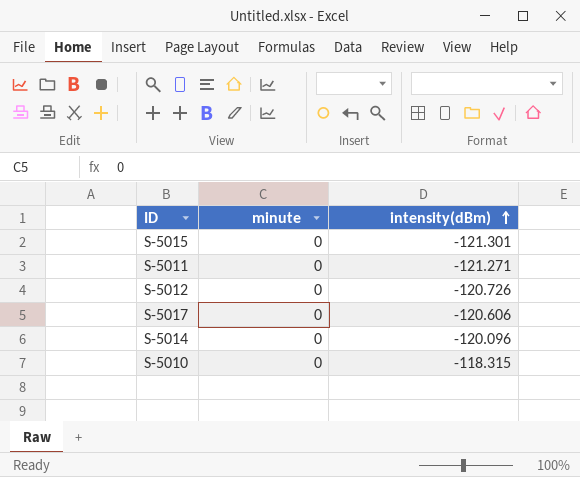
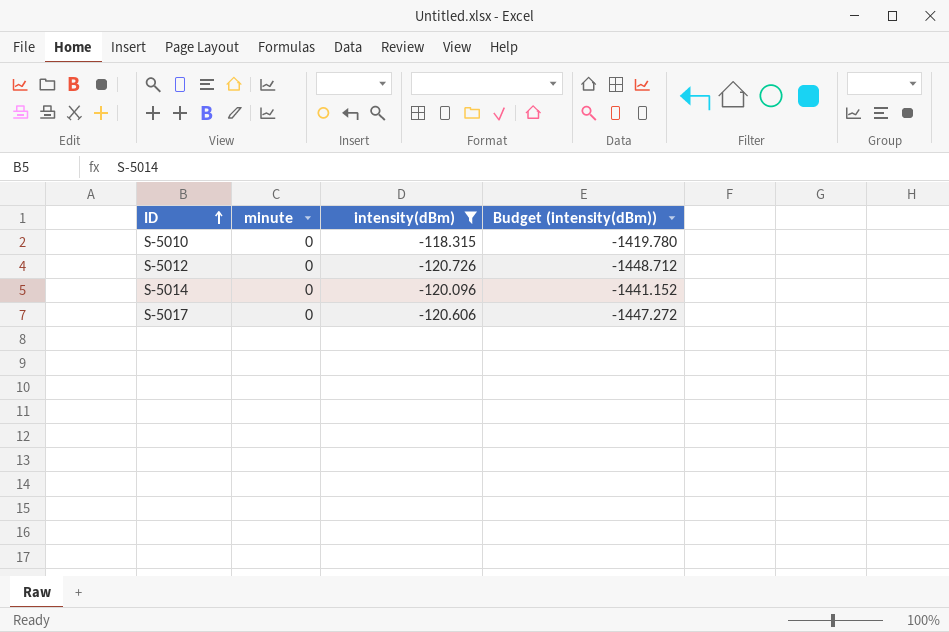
filter: none -> intensity(dBm) >= -120.726
row order: intensity(dBm) ascending -> ID ascending
column Budget (intensity(dBm)) | formula: none -> [intensity(dBm)] * 12

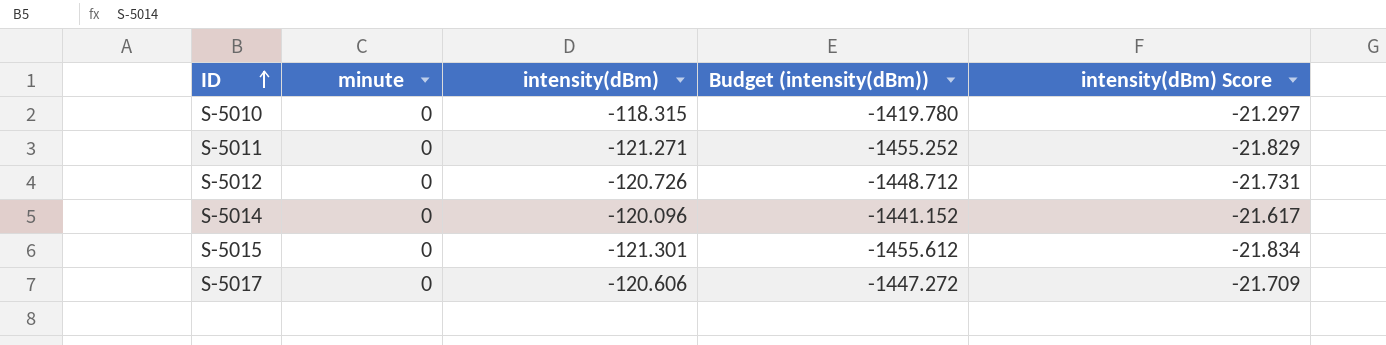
filter: intensity(dBm) >= -120.726 -> none
column intensity(dBm) Score | formula: none -> [intensity(dBm)] * 0.18

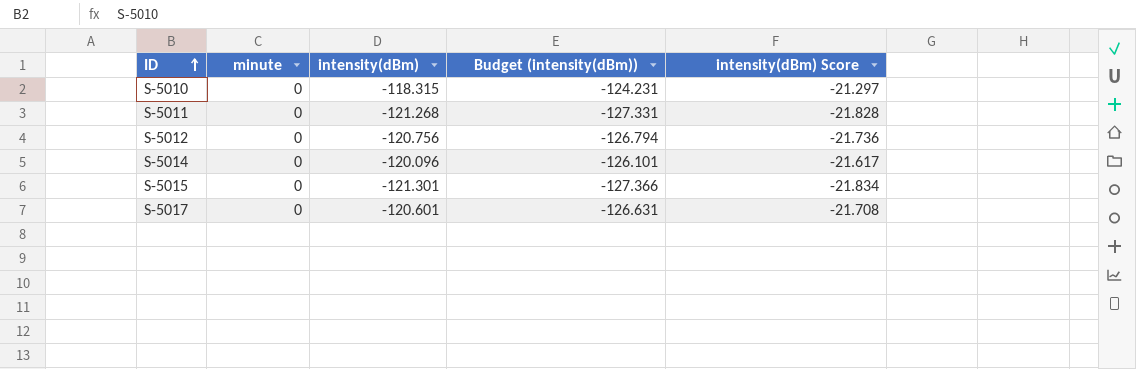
column Budget (intensity(dBm)) | formula: [intensity(dBm)] * 12 -> [intensity(dBm)] * 1.05
S-5011 | intensity(dBm): -121.271 -> -121.268
S-5011 | intensity(dBm) Score: -21.829 -> -21.828
S-5012 | intensity(dBm): -120.726 -> -120.756
S-5012 | intensity(dBm) Score: -21.731 -> -21.736
S-5017 | intensity(dBm): -120.606 -> -120.601
S-5017 | intensity(dBm) Score: -21.709 -> -21.708

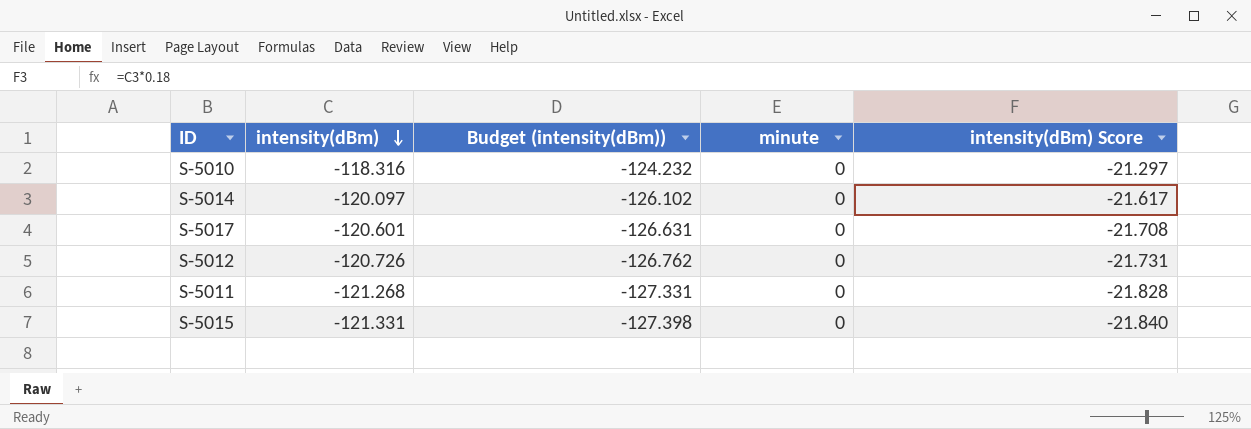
row order: ID ascending -> intensity(dBm) descending
column minute | position: 2 -> 4
S-5010 | intensity(dBm): -118.315 -> -118.316
S-5010 | Budget (intensity(dBm)): -124.231 -> -124.232
S-5014 | intensity(dBm): -120.096 -> -120.097
S-5014 | Budget (intensity(dBm)): -126.101 -> -126.102
S-5012 | intensity(dBm): -120.756 -> -120.726
S-5012 | Budget (intensity(dBm)): -126.794 -> -126.762
S-5012 | intensity(dBm) Score: -21.736 -> -21.731
S-5015 | intensity(dBm): -121.301 -> -121.331
S-5015 | Budget (intensity(dBm)): -127.366 -> -127.398
S-5015 | intensity(dBm) Score: -21.834 -> -21.840

